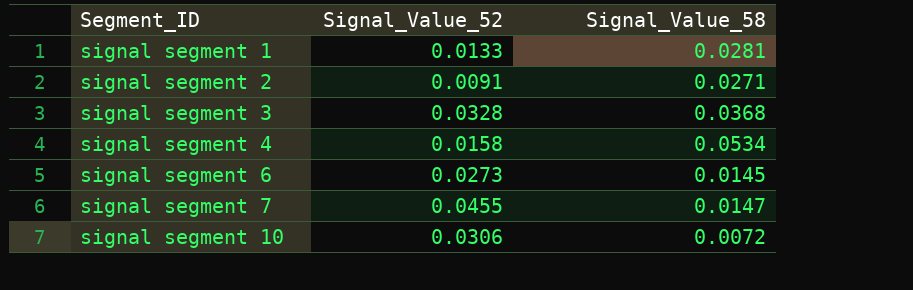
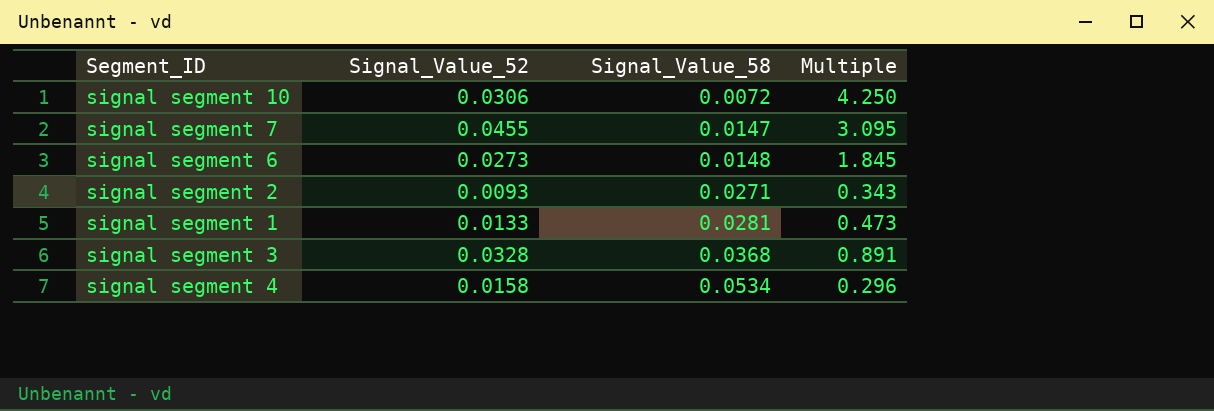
row order: Segment_ID ascending -> Signal_Value_58 ascending
column Multiple | formula: none -> [Signal_Value_52] / [Signal_Value_58]
signal segment 6 | Signal_Value_58: 0.0145 -> 0.0148
signal segment 2 | Signal_Value_52: 0.0091 -> 0.0093

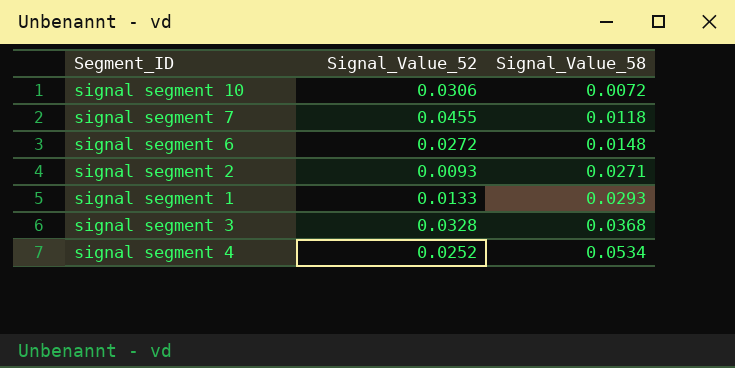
column Multiple | formula: [Signal_Value_52] / [Signal_Value_58] -> none
signal segment 7 | Signal_Value_58: 0.0147 -> 0.0118
signal segment 6 | Signal_Value_52: 0.0273 -> 0.0272
signal segment 1 | Signal_Value_58: 0.0281 -> 0.0293
signal segment 4 | Signal_Value_52: 0.0158 -> 0.0252

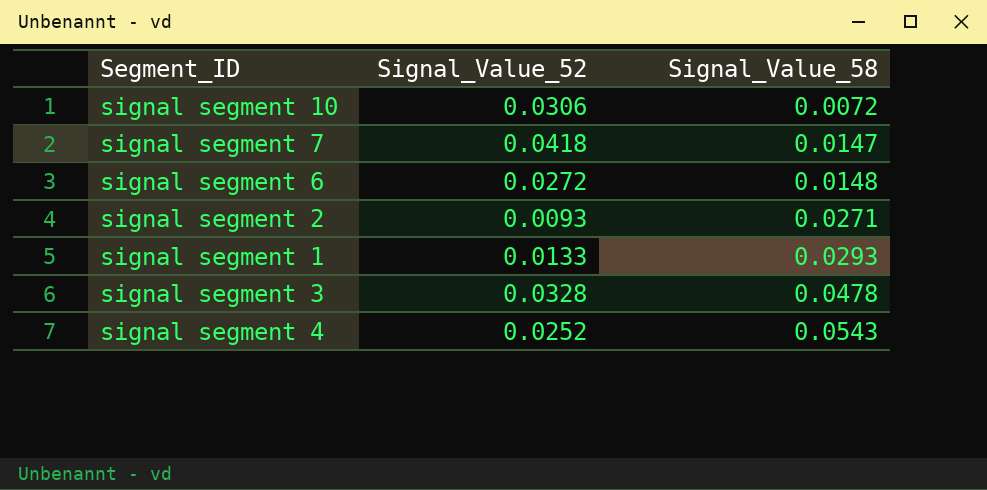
signal segment 7 | Signal_Value_52: 0.0455 -> 0.0418
signal segment 7 | Signal_Value_58: 0.0118 -> 0.0147
signal segment 3 | Signal_Value_58: 0.0368 -> 0.0478
signal segment 4 | Signal_Value_58: 0.0534 -> 0.0543

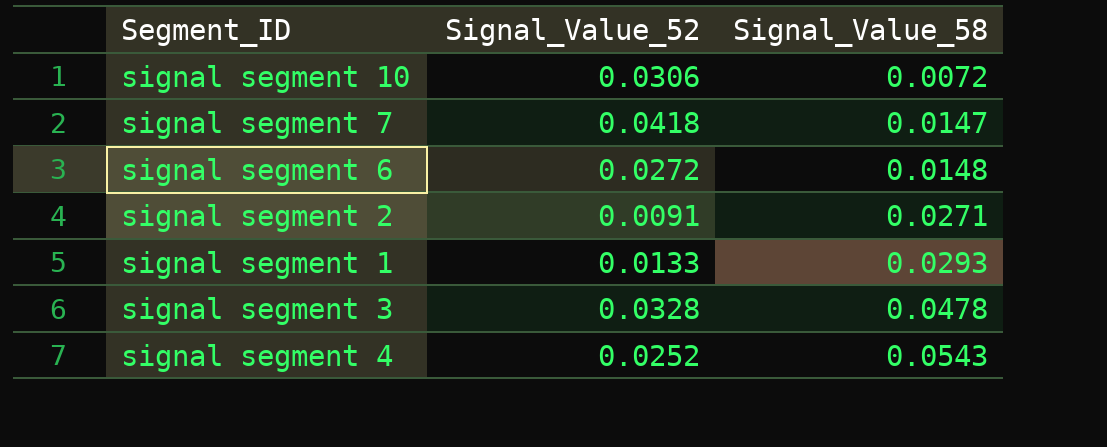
signal segment 2 | Signal_Value_52: 0.0093 -> 0.0091

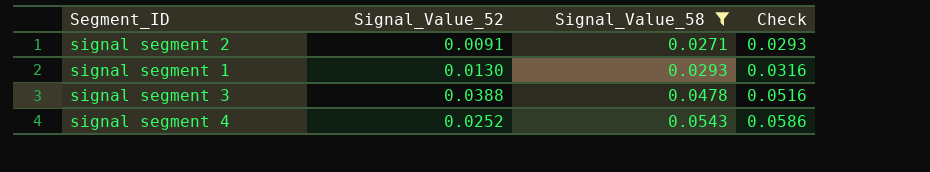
filter: none -> Signal_Value_58 >= 0.0271
column Check | formula: none -> [Signal_Value_58] * 1.08
signal segment 1 | Signal_Value_52: 0.0133 -> 0.0130
signal segment 3 | Signal_Value_52: 0.0328 -> 0.0388

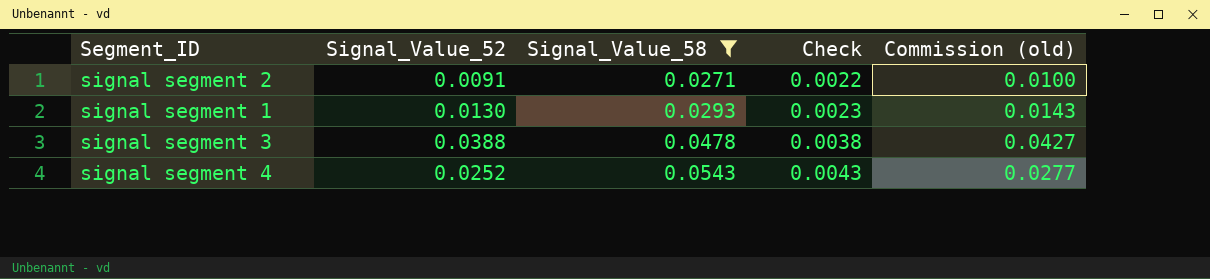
column Check | formula: [Signal_Value_58] * 1.08 -> [Signal_Value_58] * 0.08
column Commission (old) | formula: none -> [Signal_Value_52] * 1.1

